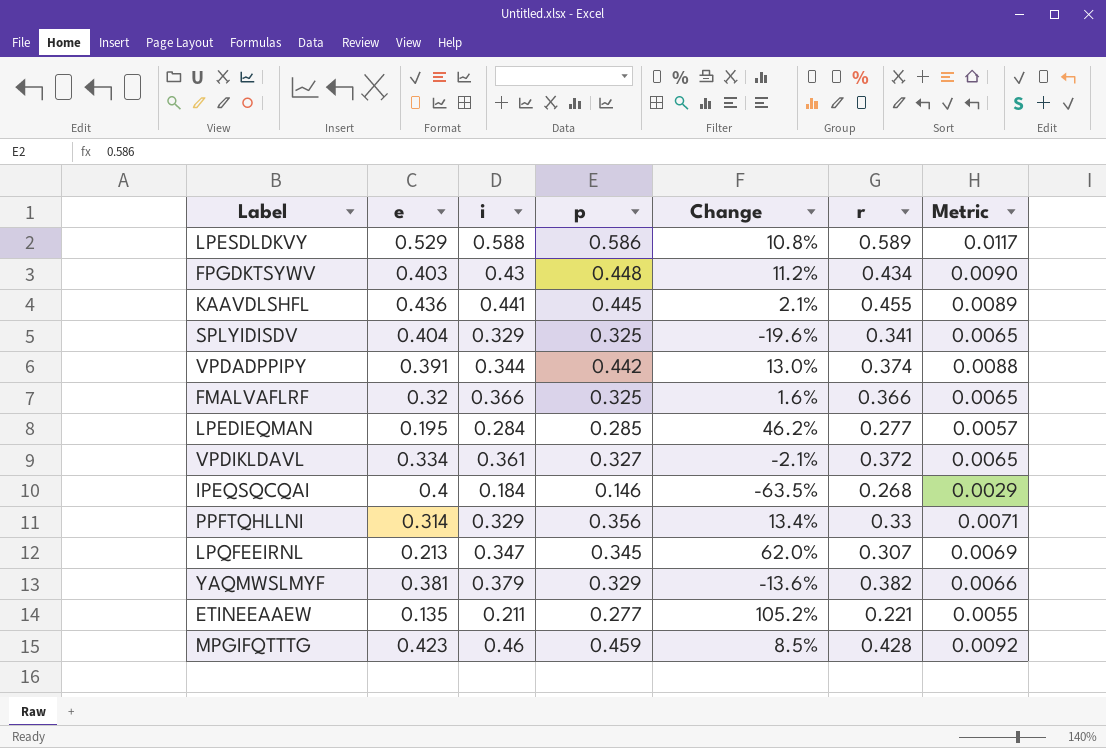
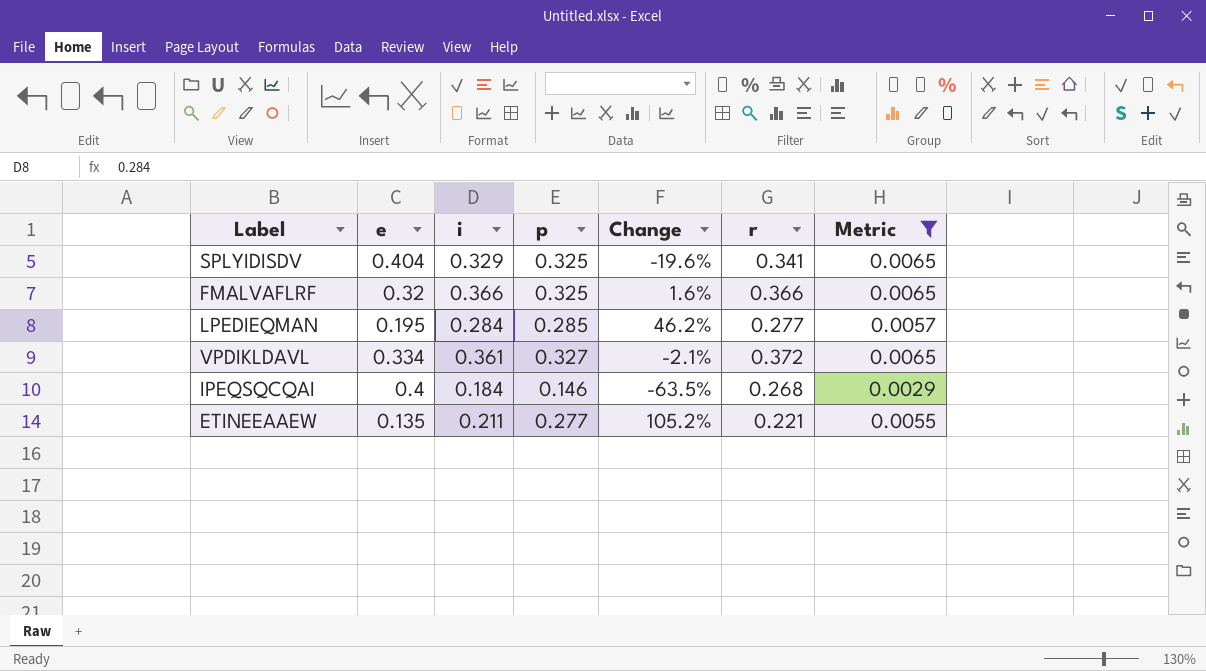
filter: none -> Metric <= 0.0065

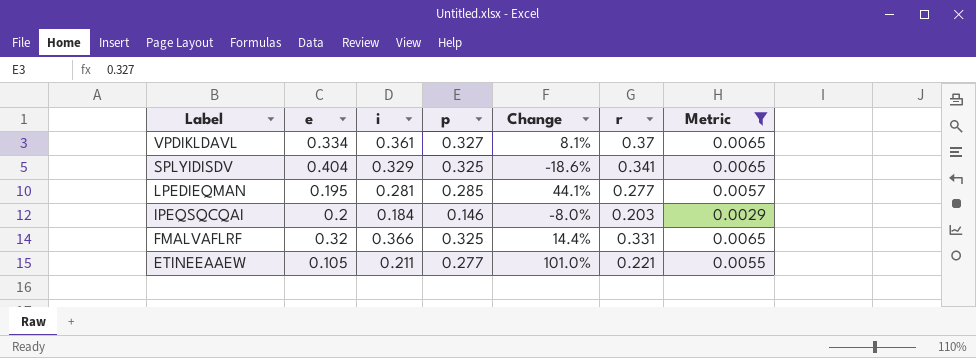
row order: none -> Label descending
column Change | formula: ([p] - [e]) / [e] -> ([i] - [e]) / [e]
VPDIKLDAVL | r: 0.372 -> 0.37
LPEDIEQMAN | i: 0.284 -> 0.281
IPEQSQCQAI | e: 0.4 -> 0.2
IPEQSQCQAI | r: 0.268 -> 0.203
FMALVAFLRF | r: 0.366 -> 0.331
ETINEEAAEW | e: 0.135 -> 0.105

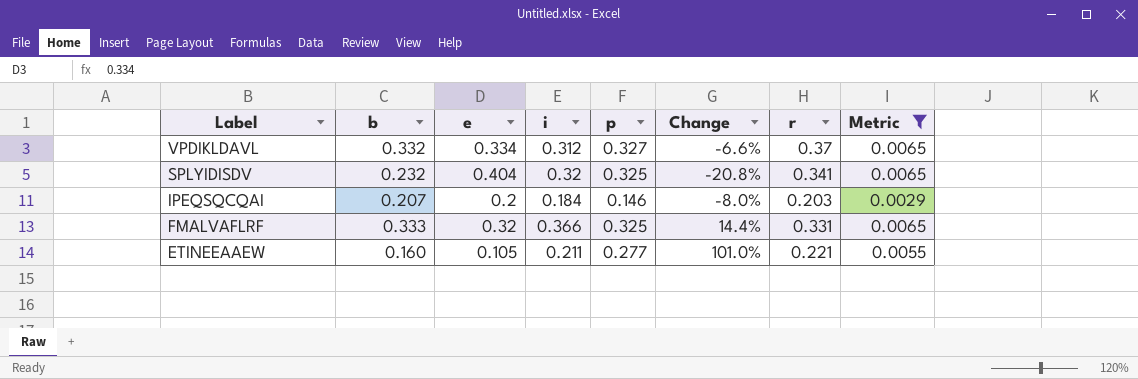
column b | position: none -> 2
row LPEDIEQMAN: 0.195 | 0.281 | 0.285 | 44.1% | 0.277 | 0.0057 -> none
VPDIKLDAVL | i: 0.361 -> 0.312
VPDIKLDAVL | Change: 8.1% -> -6.6%
SPLYIDISDV | i: 0.329 -> 0.32
SPLYIDISDV | Change: -18.6% -> -20.8%

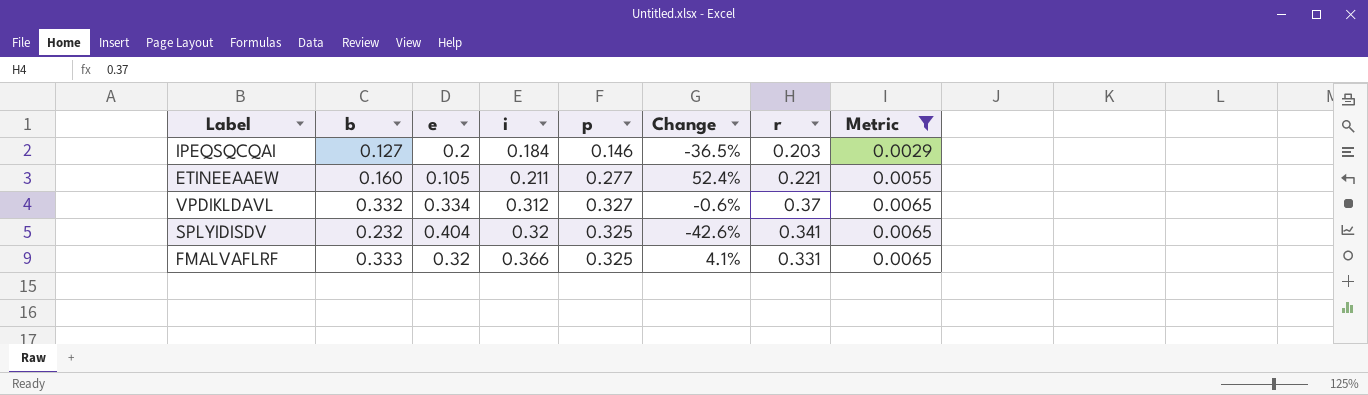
row order: Label descending -> i ascending
column Change | formula: ([i] - [e]) / [e] -> ([b] - [e]) / [e]
IPEQSQCQAI | b: 0.207 -> 0.127

